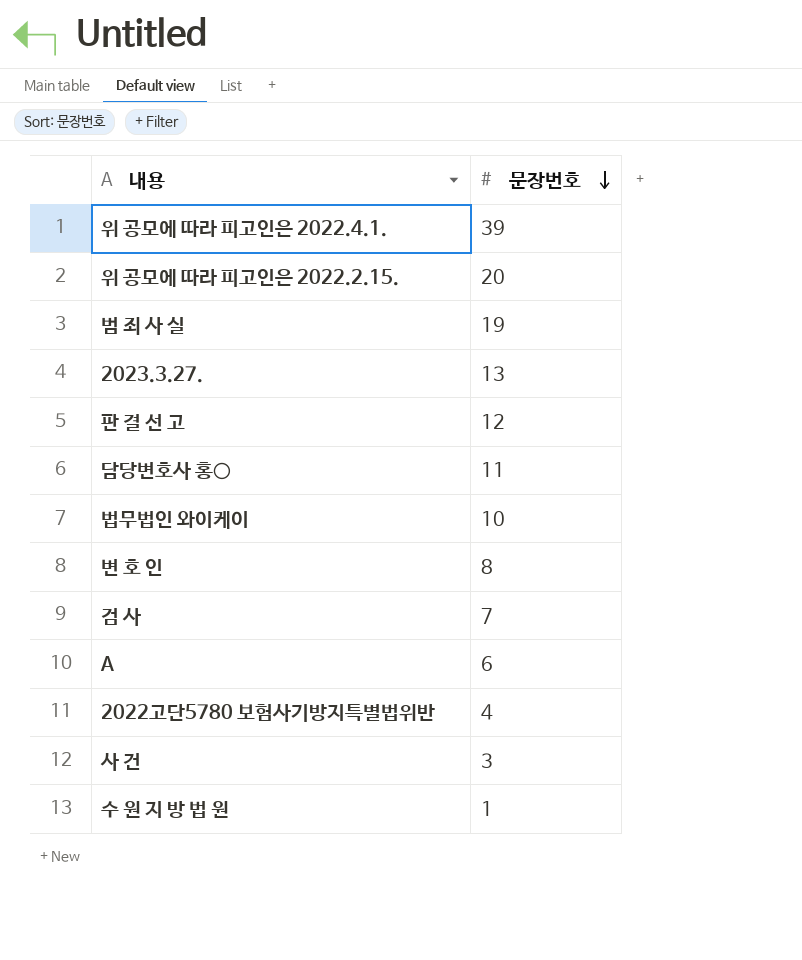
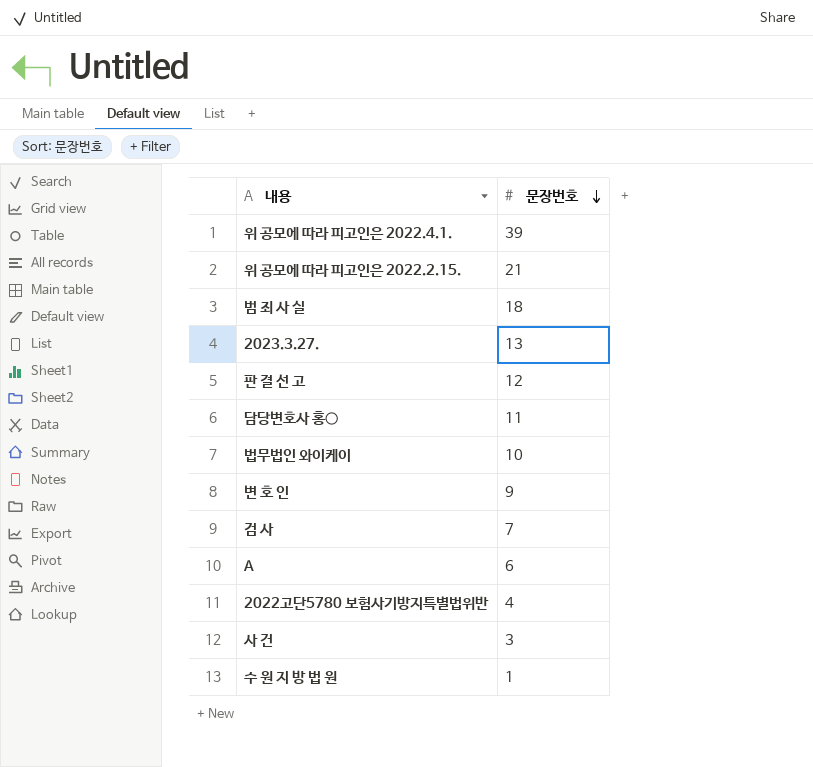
위 공모에 따라 피고인은 2022.2.15. | 문장번호: 20 -> 21
범 죄 사 실 | 문장번호: 19 -> 18
변 호 인 | 문장번호: 8 -> 9

